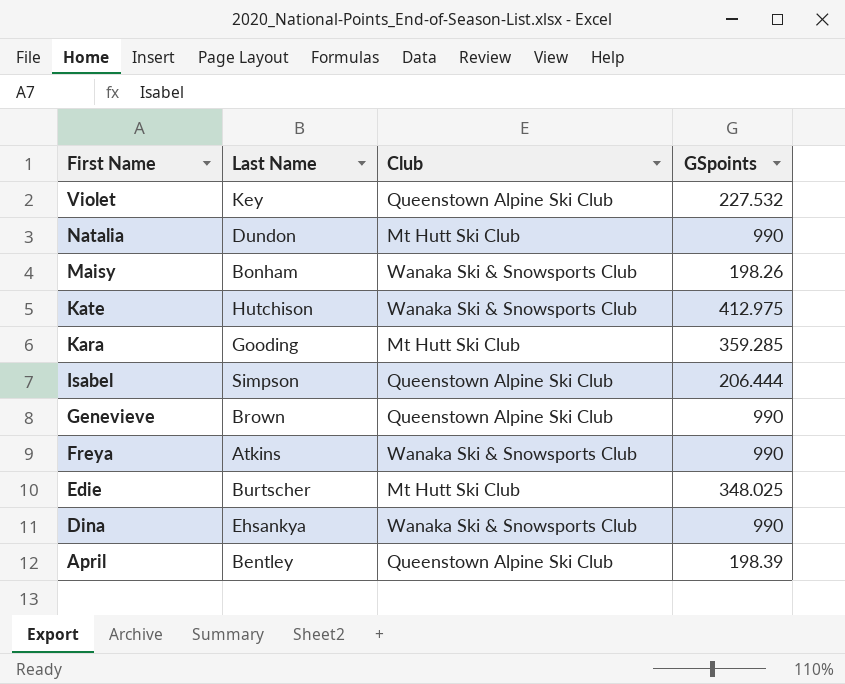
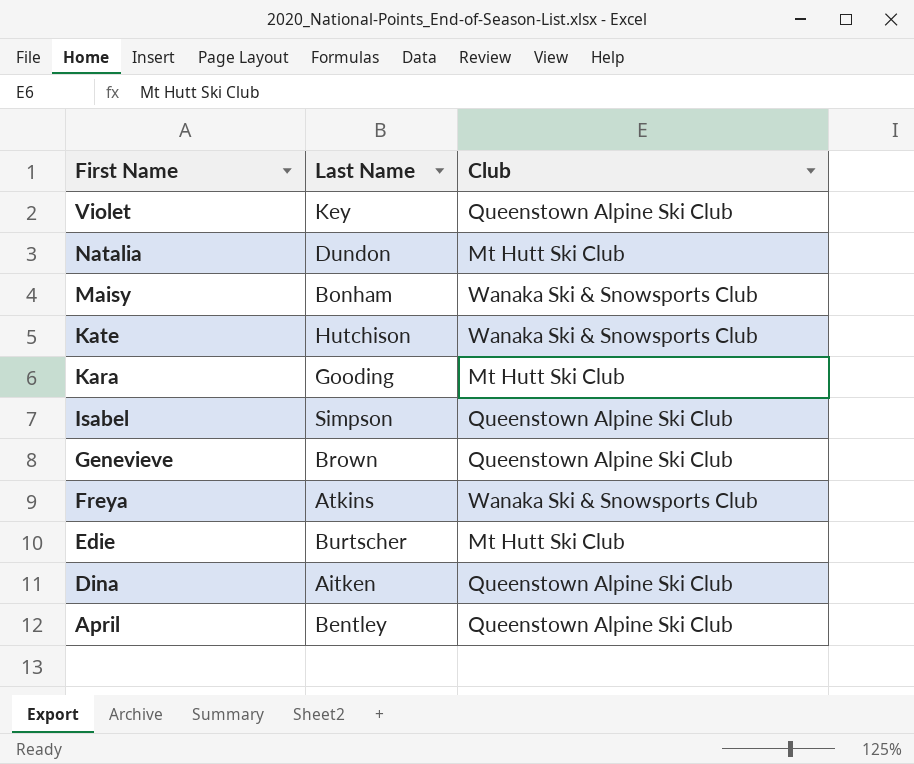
column GSpoints | position: 4 -> none
Dina | Last Name: Ehsankya -> Aitken
Dina | Club: Wanaka Ski & Snowsports Club -> Queenstown Alpine Ski Club

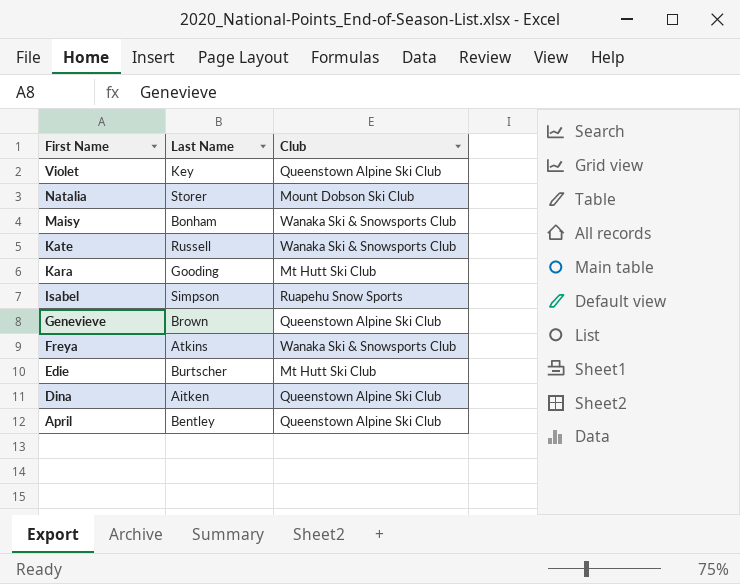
Natalia | Last Name: Dundon -> Storer
Natalia | Club: Mt Hutt Ski Club -> Mount Dobson Ski Club
Kate | Last Name: Hutchison -> Russell
Isabel | Club: Queenstown Alpine Ski Club -> Ruapehu Snow Sports

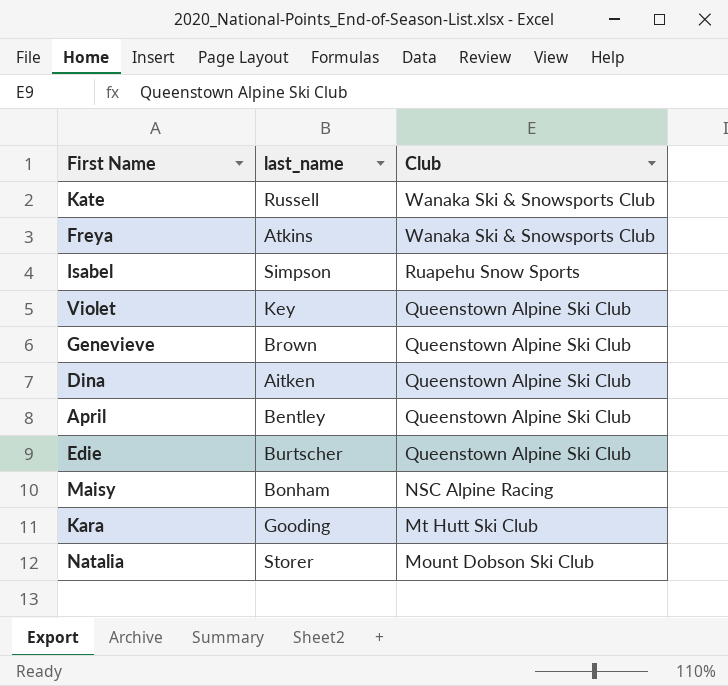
row order: First Name descending -> Club descending
column name: Last Name -> last_name
Edie | Club: Mt Hutt Ski Club -> Queenstown Alpine Ski Club
Maisy | Club: Wanaka Ski & Snowsports Club -> NSC Alpine Racing

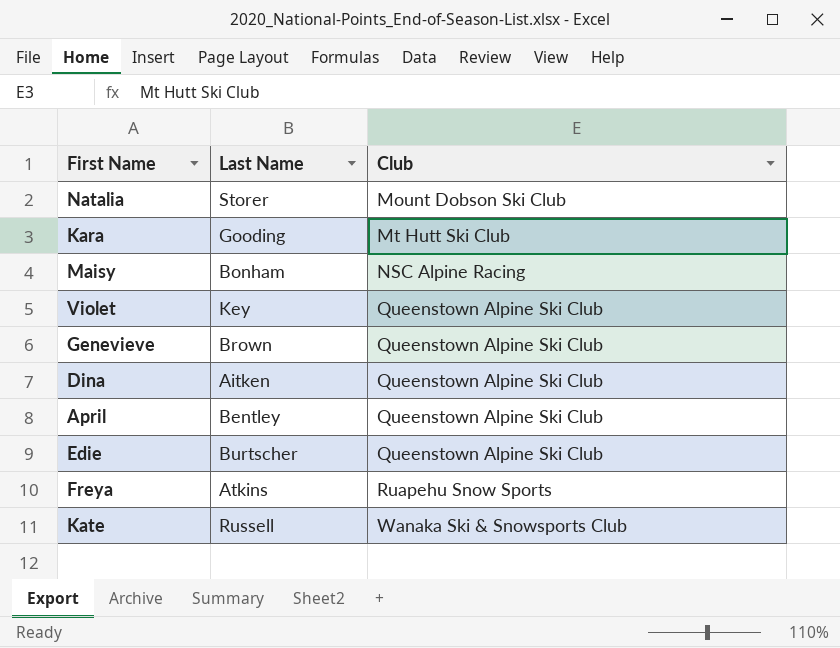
row order: Club descending -> Club ascending
column name: last_name -> Last Name
row Isabel: Simpson | Ruapehu Snow Sports -> none
Freya | Club: Wanaka Ski & Snowsports Club -> Ruapehu Snow Sports

